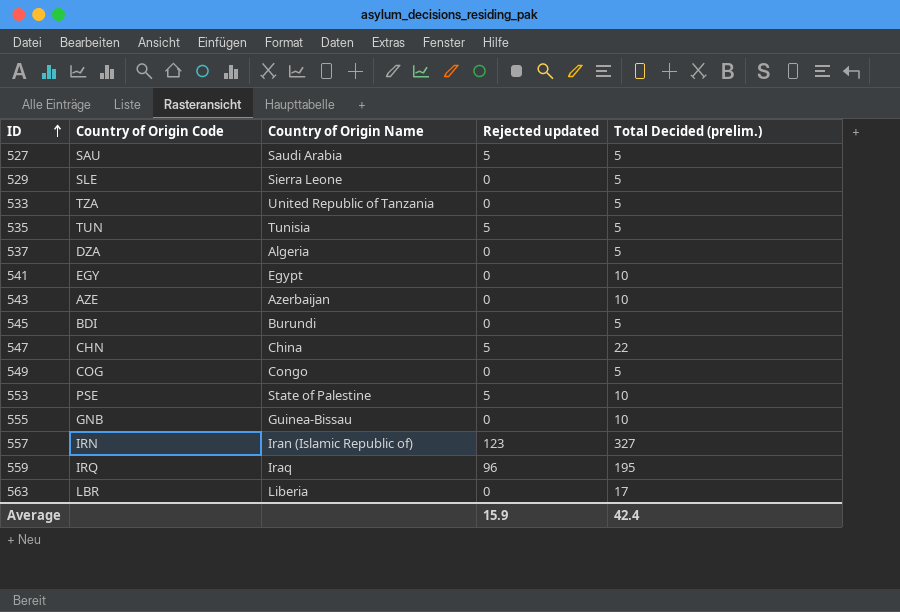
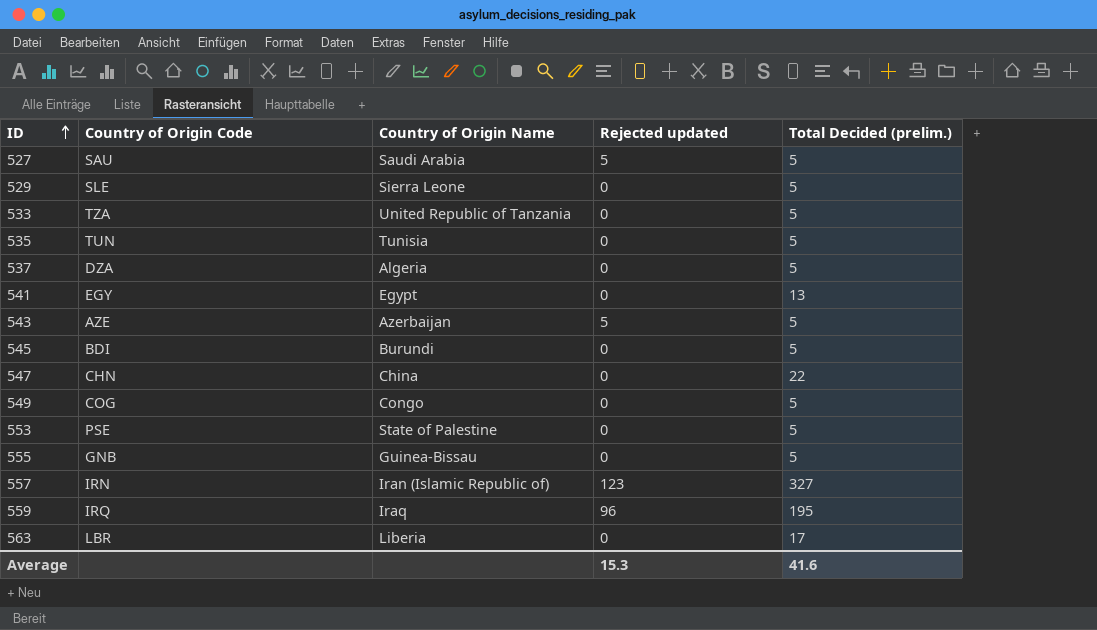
535 | Rejected updated: 5 -> 0
541 | Total Decided (prelim.): 10 -> 13
543 | Rejected updated: 0 -> 5
543 | Total Decided (prelim.): 10 -> 5
547 | Rejected updated: 5 -> 0
553 | Rejected updated: 5 -> 0
553 | Total Decided (prelim.): 10 -> 5
555 | Total Decided (prelim.): 10 -> 5
Average | Rejected updated: 15.9 -> 15.3
Average | Total Decided (prelim.): 42.4 -> 41.6

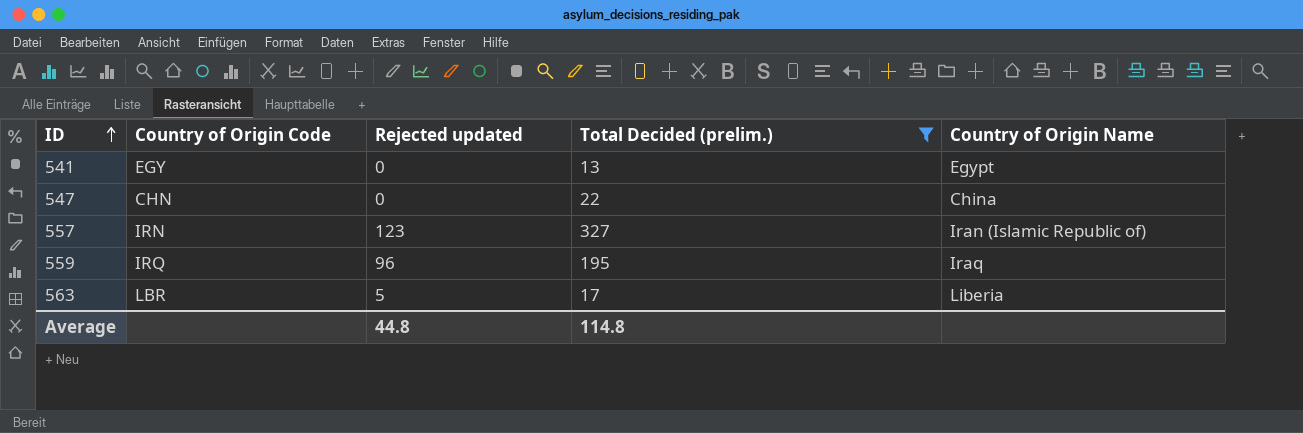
filter: none -> Total Decided (prelim.) != 5
column Country of Origin Name | position: 3 -> 5
563 | Rejected updated: 0 -> 5
Average | Rejected updated: 15.3 -> 44.8
Average | Total Decided (prelim.): 41.6 -> 114.8

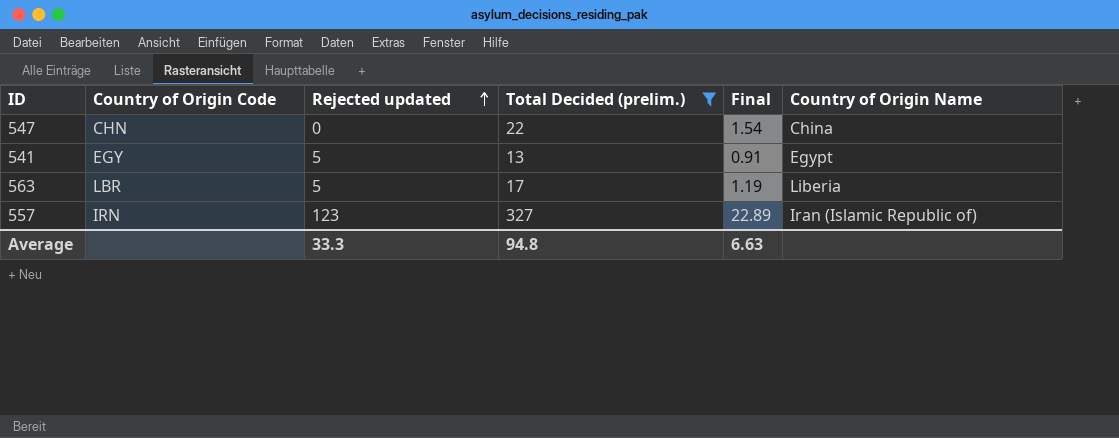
row order: ID ascending -> Rejected updated ascending
column Final | formula: none -> [Total Decided (prelim.)] * 0.07
row 559: IRQ | 96 | 195 | Iraq -> none
541 | Rejected updated: 0 -> 5
Average | Rejected updated: 44.8 -> 33.3
Average | Total Decided (prelim.): 114.8 -> 94.8

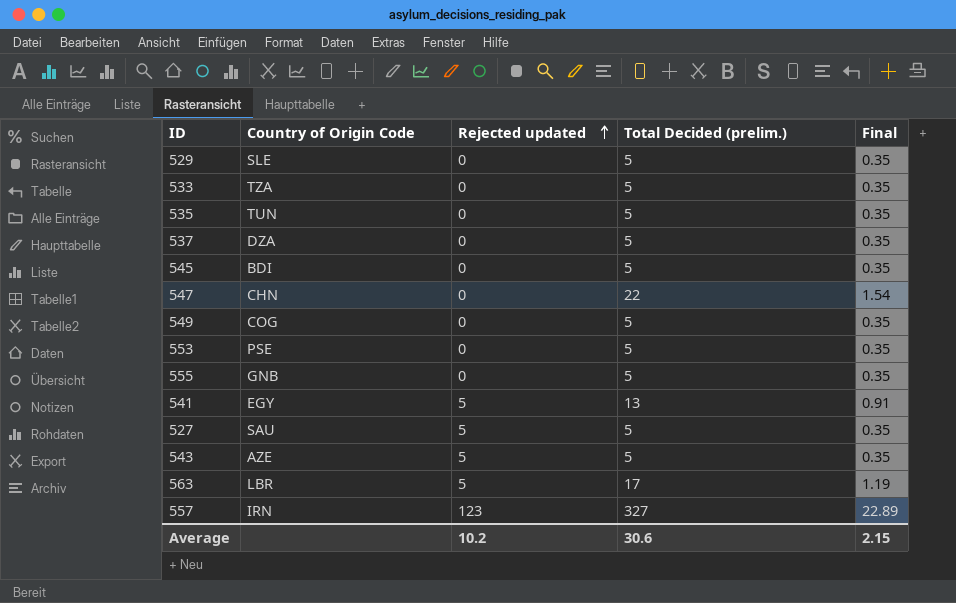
filter: Total Decided (prelim.) != 5 -> none
column Country of Origin Name | position: 6 -> none
Average | Rejected updated: 33.3 -> 10.2
Average | Total Decided (prelim.): 94.8 -> 30.6
Average | Final: 6.63 -> 2.15

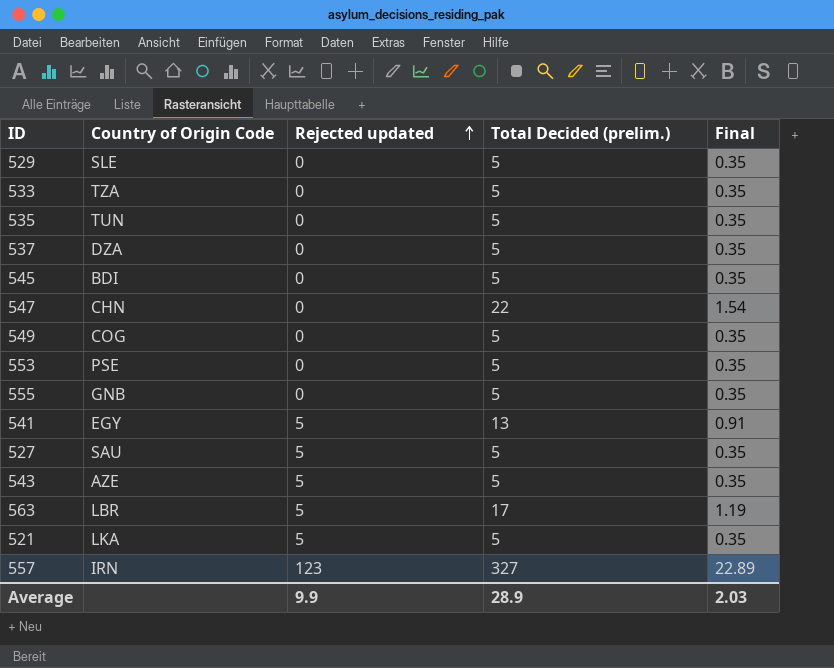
row 521: none -> LKA | 5 | 5 | 0.35
Average | Rejected updated: 10.2 -> 9.9
Average | Total Decided (prelim.): 30.6 -> 28.9
Average | Final: 2.15 -> 2.03

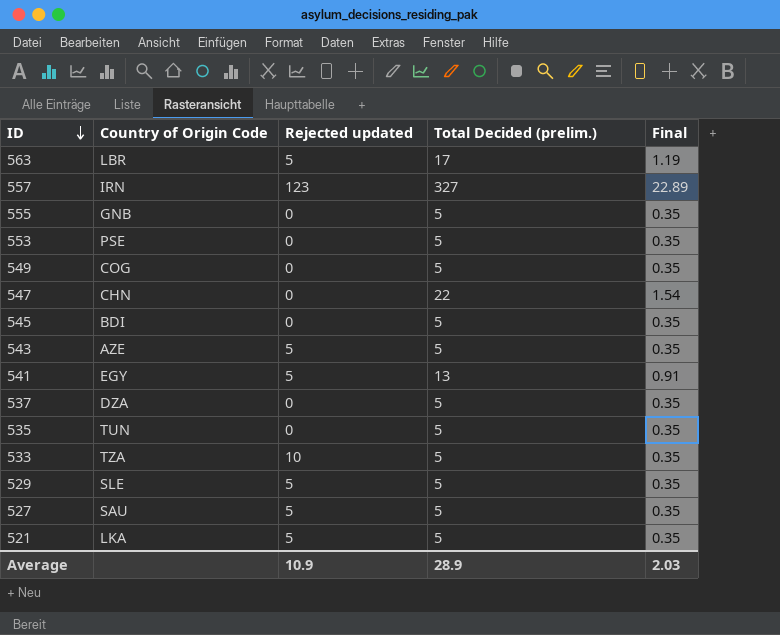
row order: Rejected updated ascending -> ID descending
533 | Rejected updated: 0 -> 10
529 | Rejected updated: 0 -> 5
Average | Rejected updated: 9.9 -> 10.9

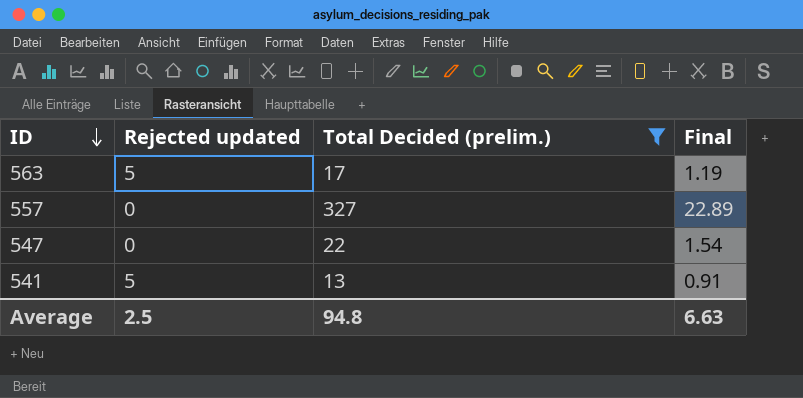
filter: none -> Total Decided (prelim.) != 5
column Country of Origin Code | position: 2 -> none
557 | Rejected updated: 123 -> 0
Average | Rejected updated: 10.9 -> 2.5
Average | Total Decided (prelim.): 28.9 -> 94.8
Average | Final: 2.03 -> 6.63

